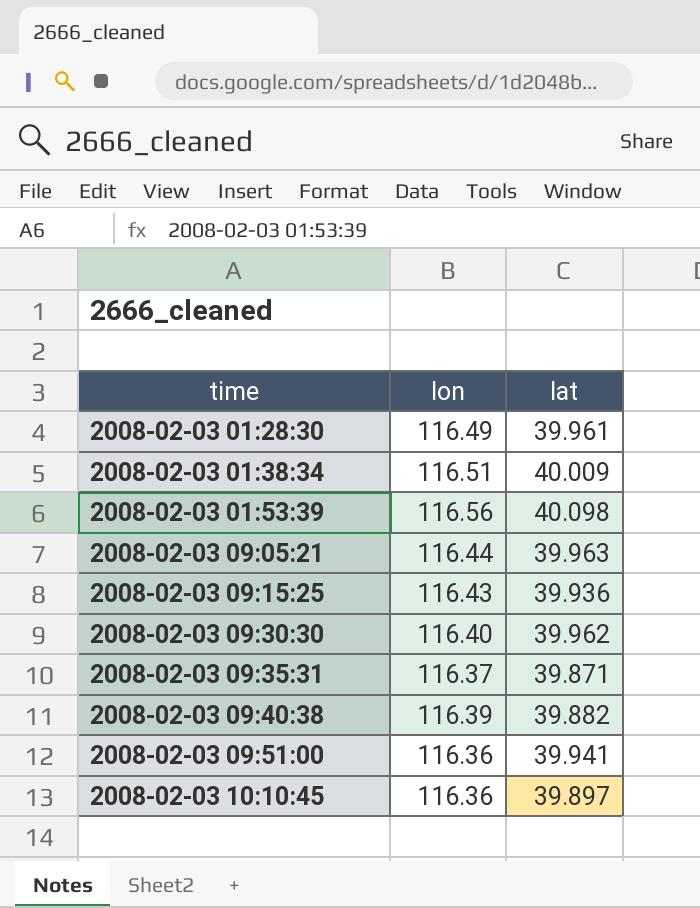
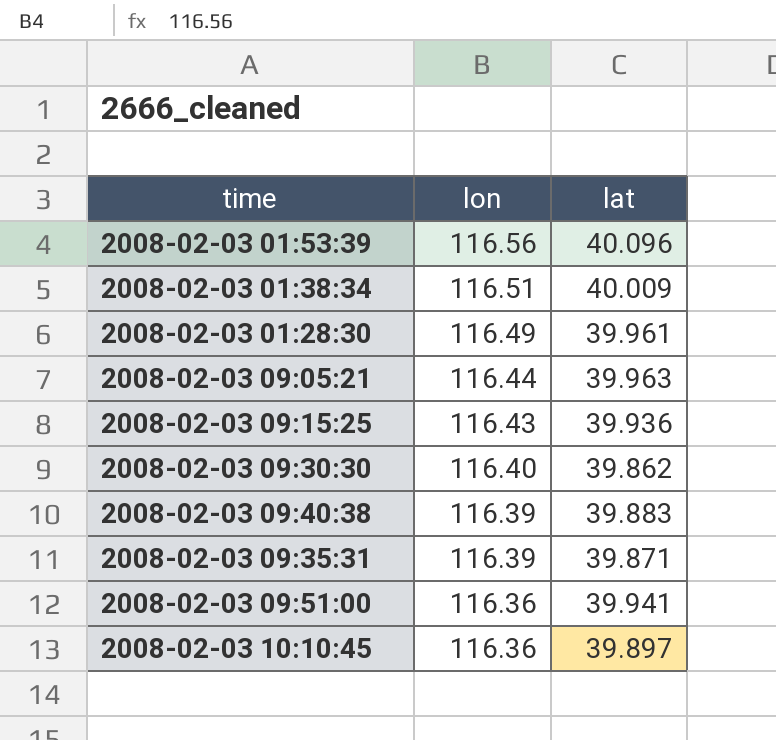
row order: time ascending -> lon descending
2008-02-03 01:53:39 | lat: 40.098 -> 40.096
2008-02-03 09:30:30 | lat: 39.962 -> 39.862
2008-02-03 09:40:38 | lat: 39.882 -> 39.883
2008-02-03 09:35:31 | lon: 116.37 -> 116.39

